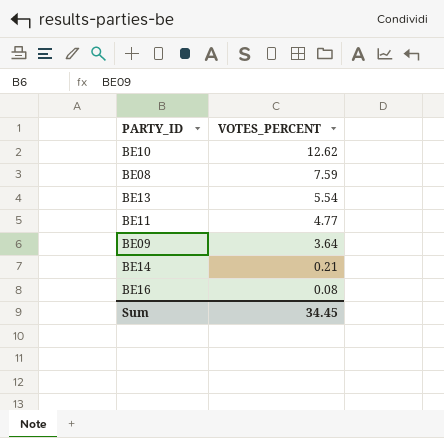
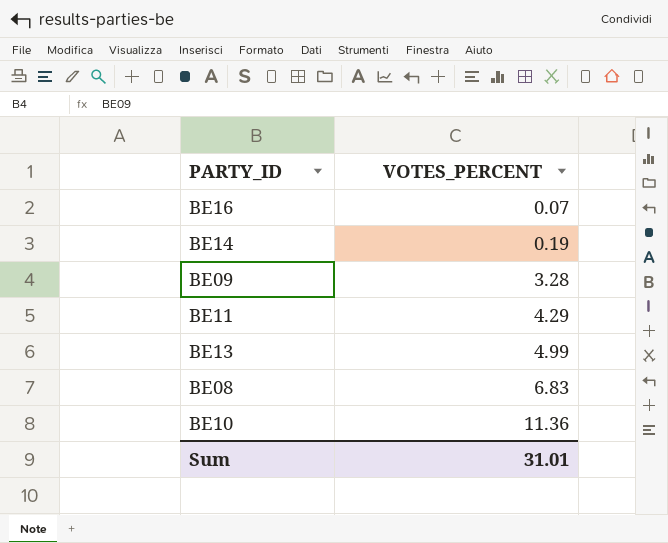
row order: VOTES_PERCENT descending -> VOTES_PERCENT ascending
BE16 | VOTES_PERCENT: 0.08 -> 0.07
BE14 | VOTES_PERCENT: 0.21 -> 0.19
BE09 | VOTES_PERCENT: 3.64 -> 3.28
BE11 | VOTES_PERCENT: 4.77 -> 4.29
BE13 | VOTES_PERCENT: 5.54 -> 4.99
BE08 | VOTES_PERCENT: 7.59 -> 6.83
BE10 | VOTES_PERCENT: 12.62 -> 11.36
Sum | VOTES_PERCENT: 34.45 -> 31.01

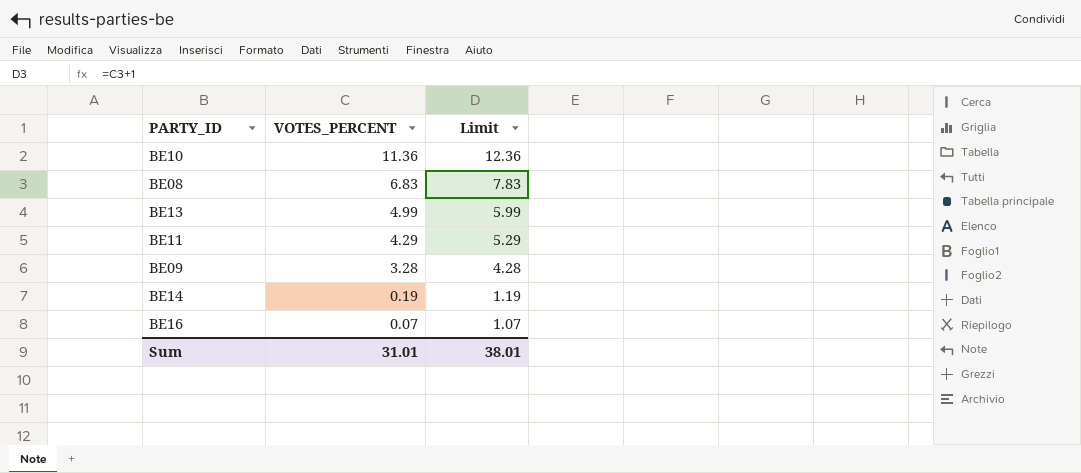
row order: VOTES_PERCENT ascending -> VOTES_PERCENT descending
column Limit | formula: none -> [VOTES_PERCENT] + 1

